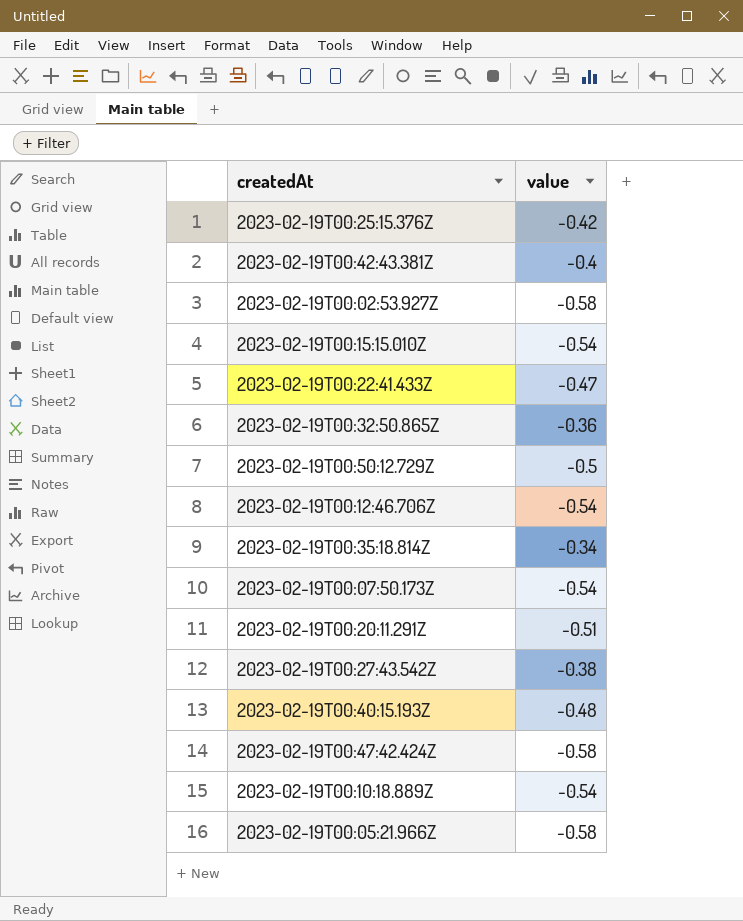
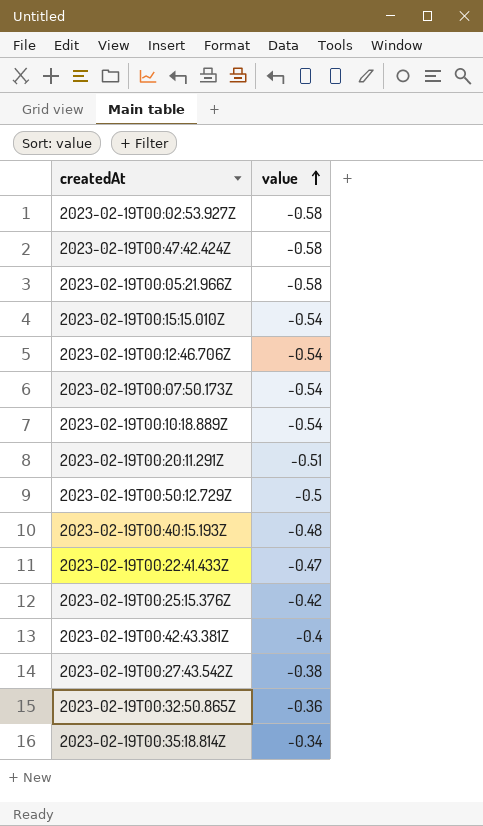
row order: none -> value ascending

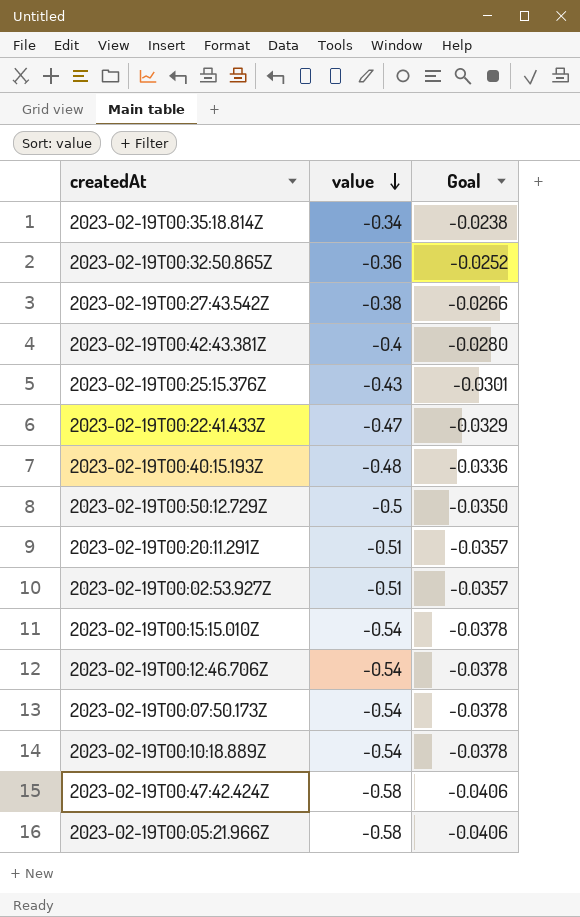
row order: value ascending -> value descending
column Goal | formula: none -> [value] * 0.07
2023-02-19T00:25:15.376Z | value: -0.42 -> -0.43
2023-02-19T00:02:53.927Z | value: -0.58 -> -0.51

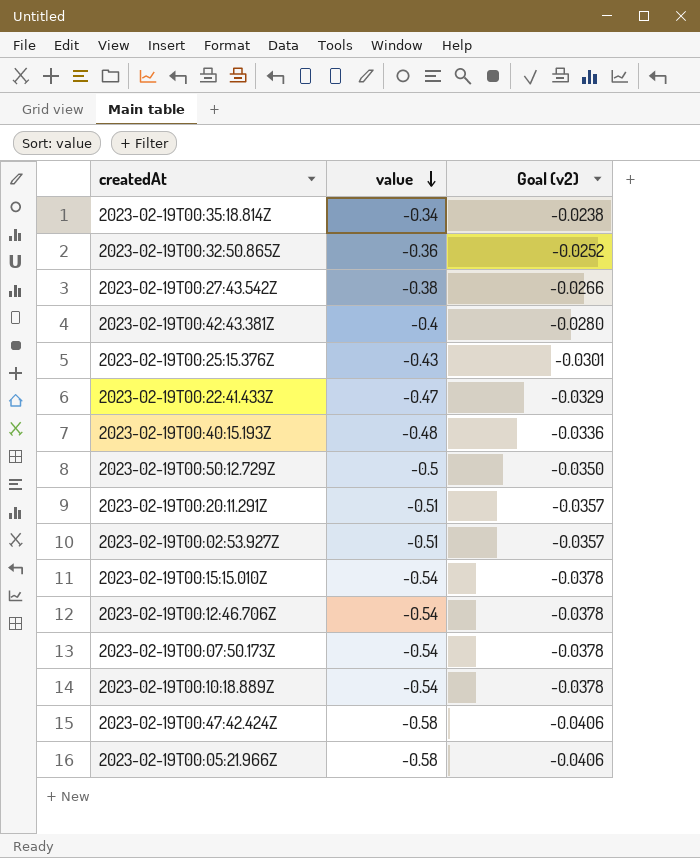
column name: Goal -> Goal (v2)

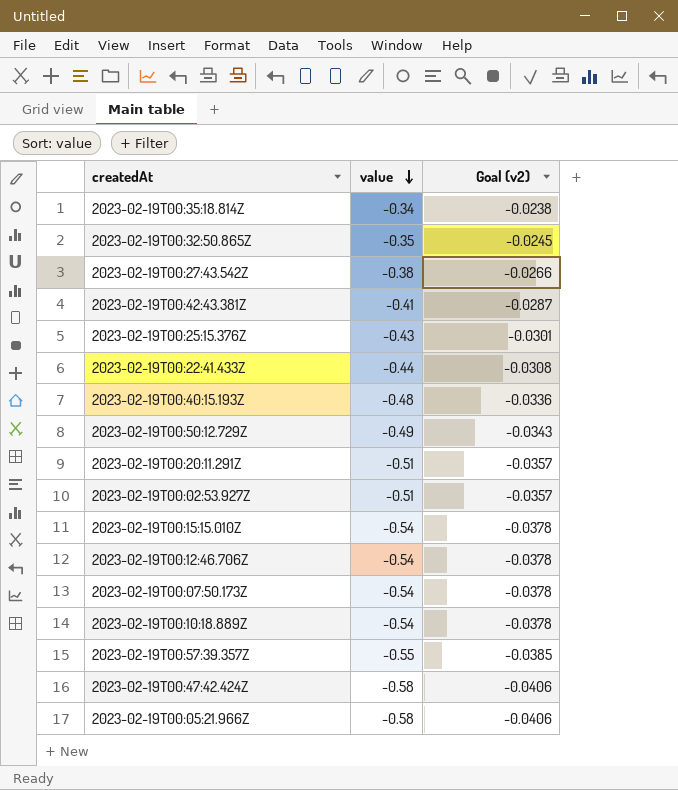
2023-02-19T00:32:50.865Z | value: -0.36 -> -0.35
2023-02-19T00:32:50.865Z | Goal (v2): -0.0252 -> -0.0245
2023-02-19T00:42:43.381Z | value: -0.4 -> -0.41
2023-02-19T00:42:43.381Z | Goal (v2): -0.0280 -> -0.0287
2023-02-19T00:22:41.433Z | value: -0.47 -> -0.44
2023-02-19T00:22:41.433Z | Goal (v2): -0.0329 -> -0.0308
2023-02-19T00:50:12.729Z | value: -0.5 -> -0.49
2023-02-19T00:50:12.729Z | Goal (v2): -0.0350 -> -0.0343
row 2023-02-19T00:57:39.357Z: none -> -0.55 | -0.0385

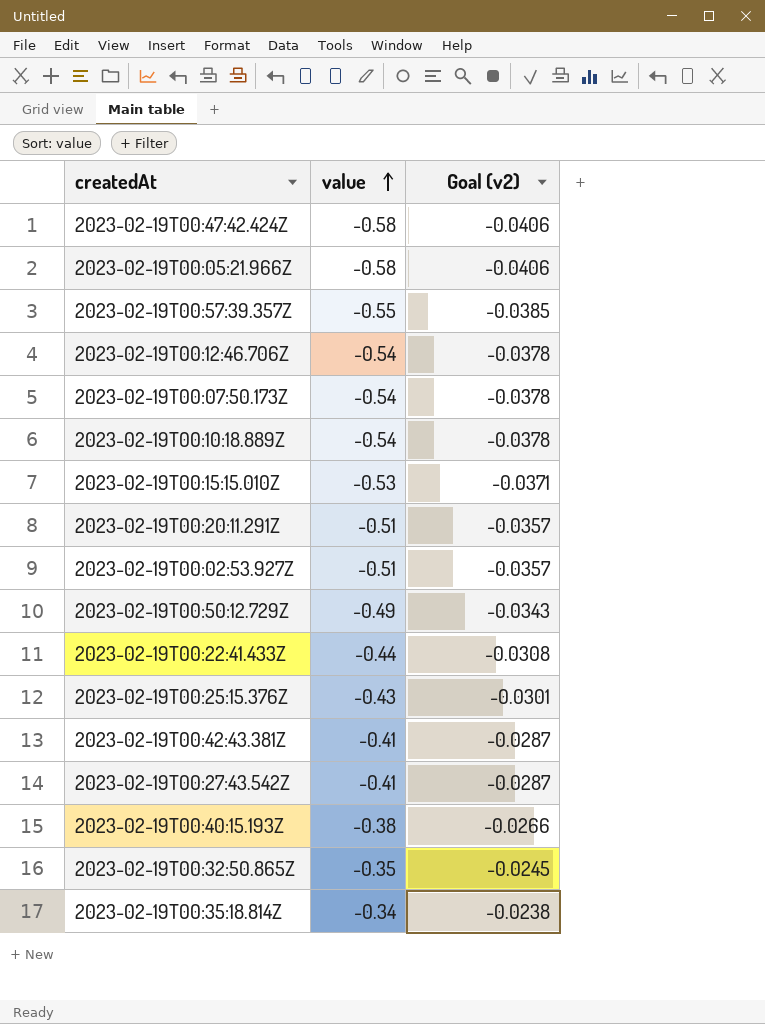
row order: value descending -> value ascending
2023-02-19T00:15:15.010Z | value: -0.54 -> -0.53
2023-02-19T00:15:15.010Z | Goal (v2): -0.0378 -> -0.0371
2023-02-19T00:27:43.542Z | value: -0.38 -> -0.41
2023-02-19T00:27:43.542Z | Goal (v2): -0.0266 -> -0.0287
2023-02-19T00:40:15.193Z | value: -0.48 -> -0.38
2023-02-19T00:40:15.193Z | Goal (v2): -0.0336 -> -0.0266

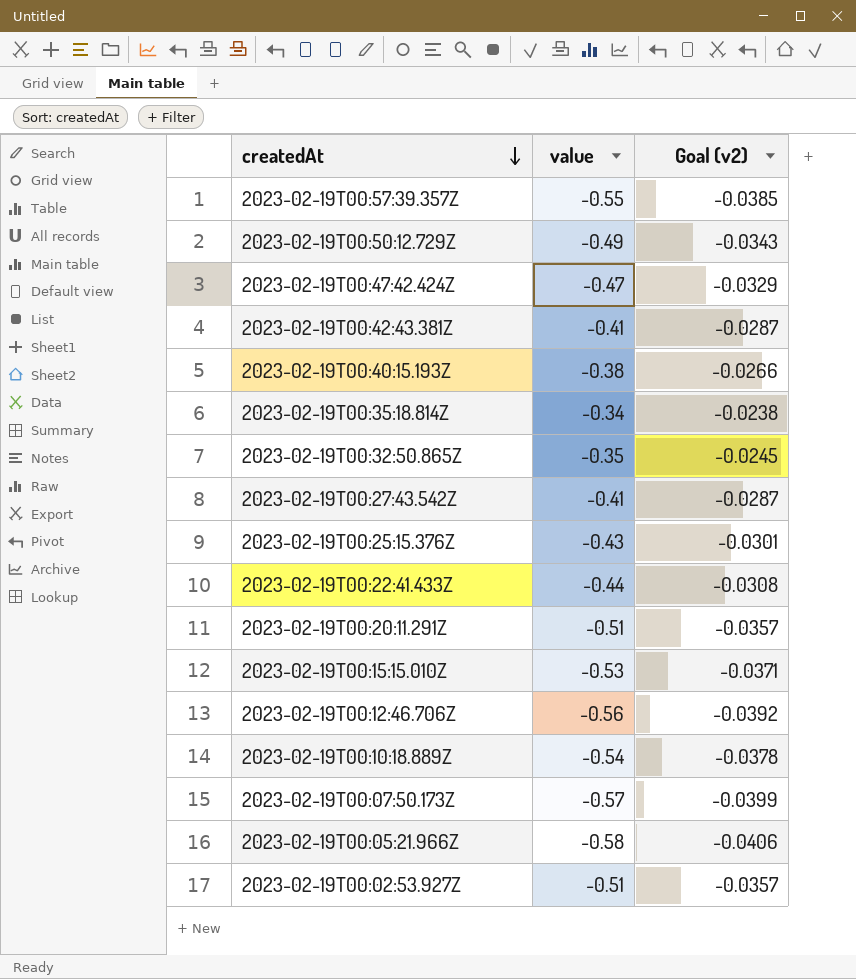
row order: value ascending -> createdAt descending
2023-02-19T00:47:42.424Z | value: -0.58 -> -0.47
2023-02-19T00:47:42.424Z | Goal (v2): -0.0406 -> -0.0329
2023-02-19T00:12:46.706Z | value: -0.54 -> -0.56
2023-02-19T00:12:46.706Z | Goal (v2): -0.0378 -> -0.0392
2023-02-19T00:07:50.173Z | value: -0.54 -> -0.57
2023-02-19T00:07:50.173Z | Goal (v2): -0.0378 -> -0.0399

